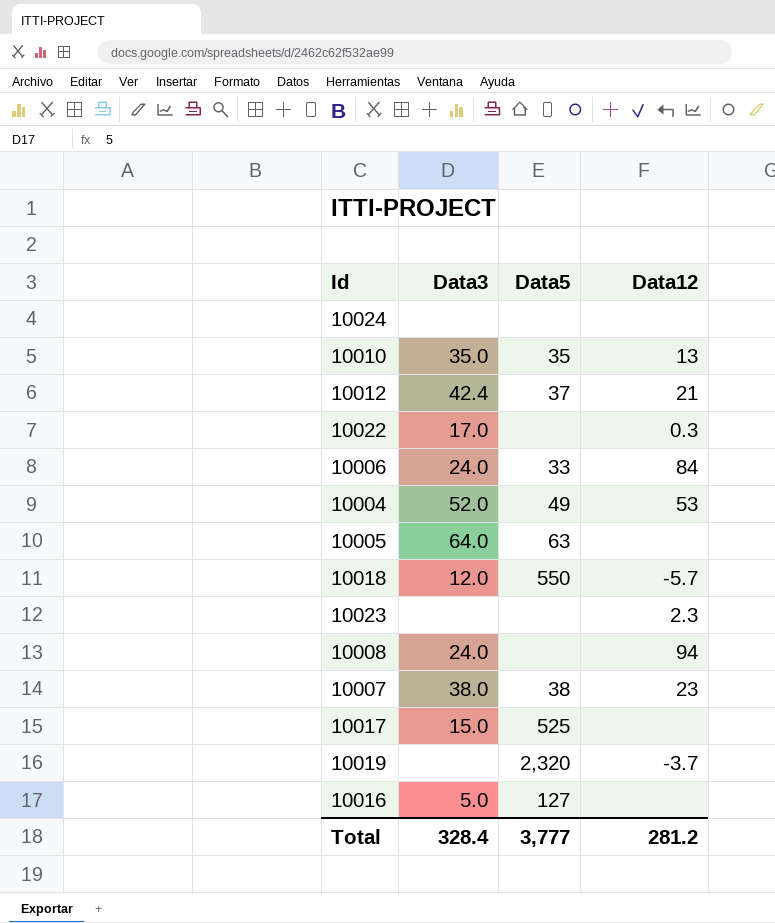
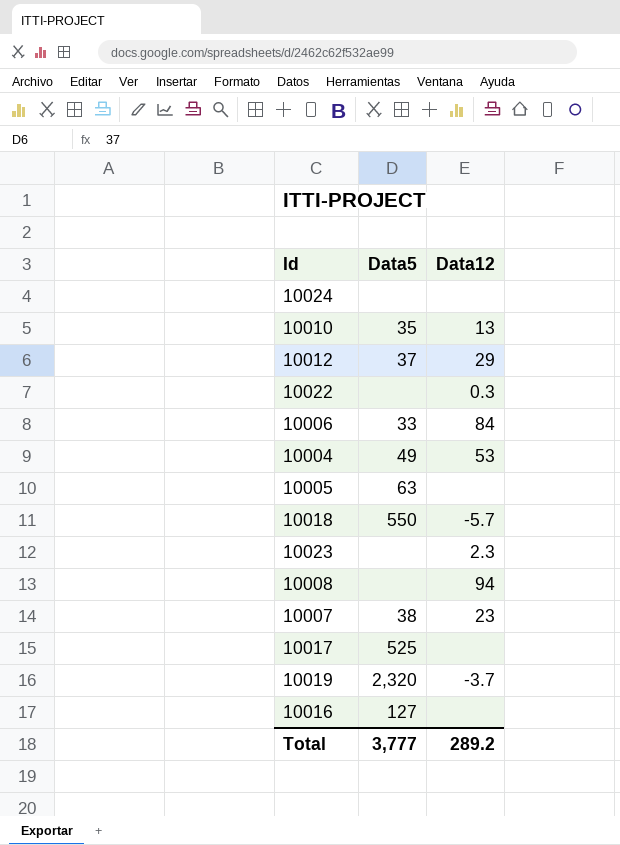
column Data3 | position: 2 -> none
10012 | Data12: 21 -> 29
Total | Data12: 281.2 -> 289.2

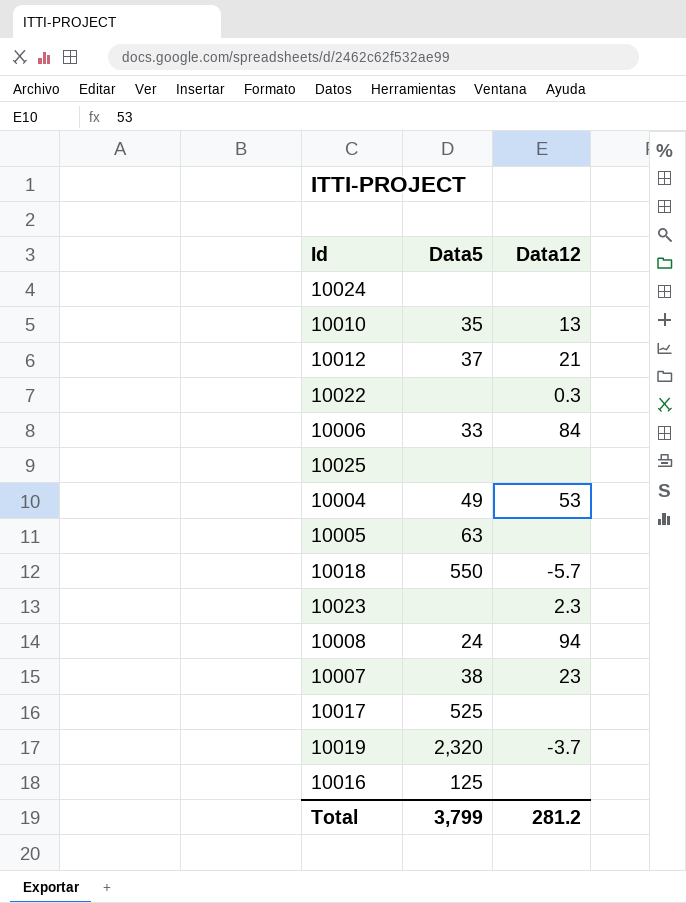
10012 | Data12: 29 -> 21
row 10025: none -> none | none
10008 | Data5: none -> 24
10016 | Data5: 127 -> 125
Total | Data5: 3,777 -> 3,799
Total | Data12: 289.2 -> 281.2

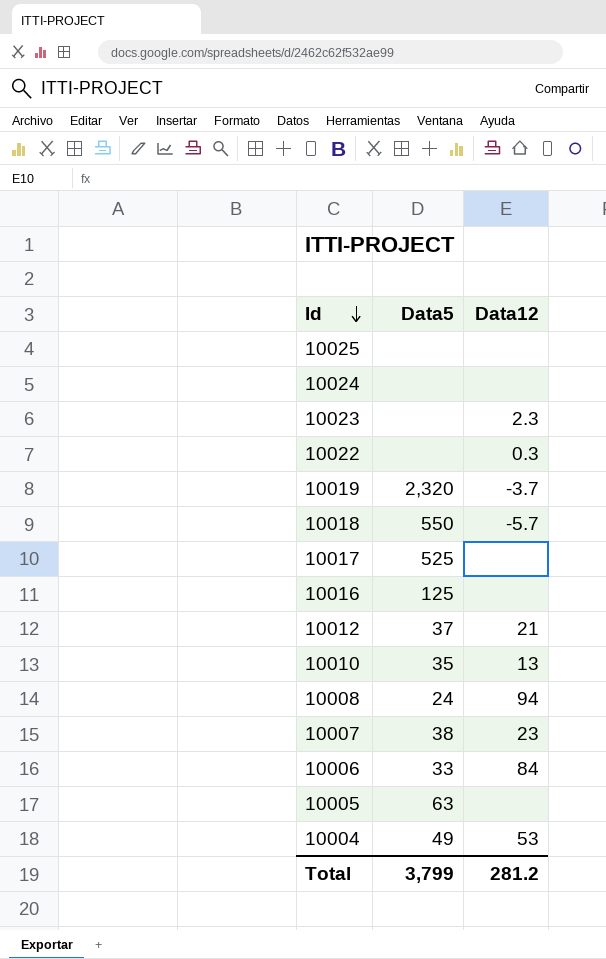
row order: none -> Id descending

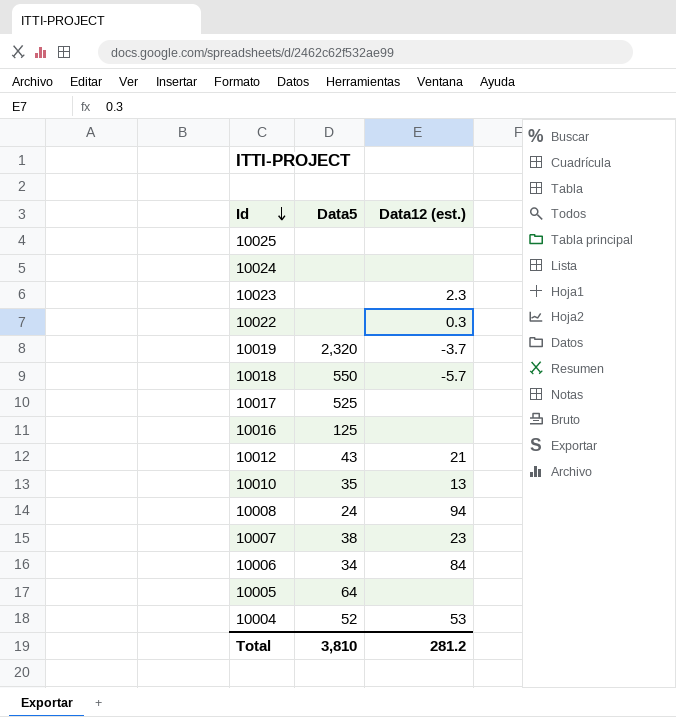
column name: Data12 -> Data12 (est.)
10012 | Data5: 37 -> 43
10006 | Data5: 33 -> 34
10005 | Data5: 63 -> 64
10004 | Data5: 49 -> 52
Total | Data5: 3,799 -> 3,810

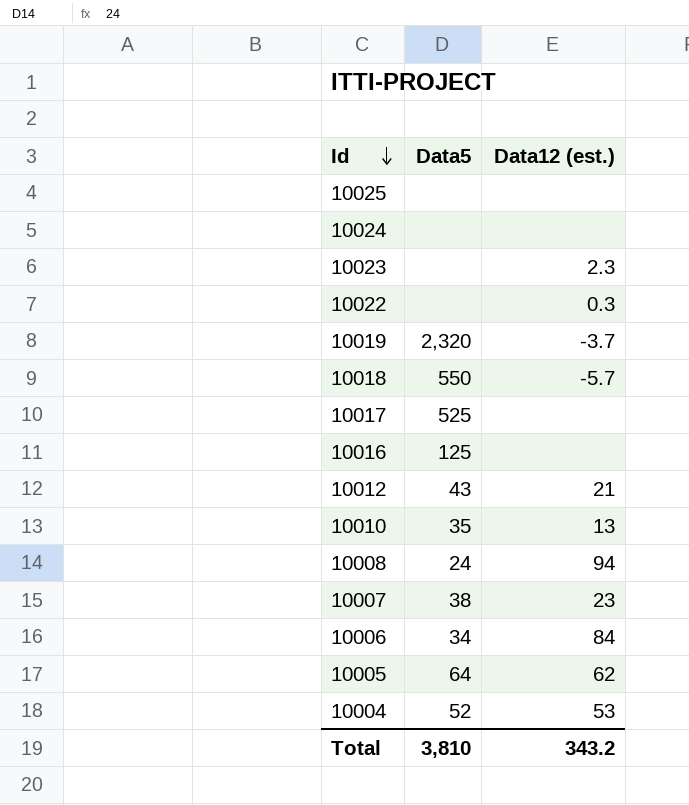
10005 | Data12 (est.): none -> 62
Total | Data12 (est.): 281.2 -> 343.2

